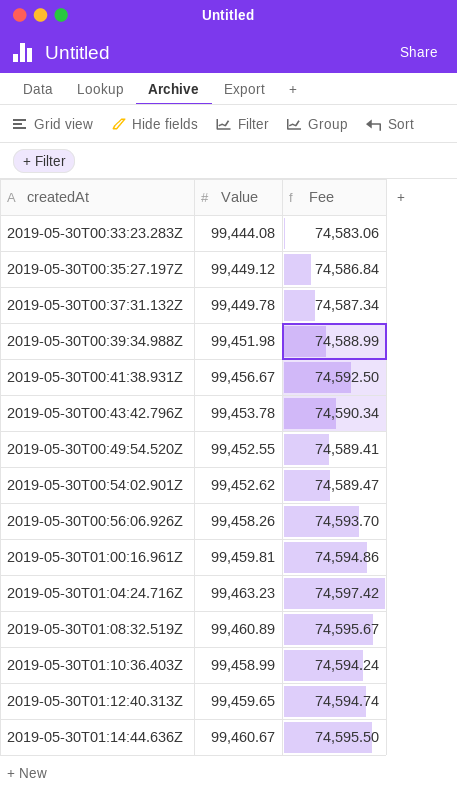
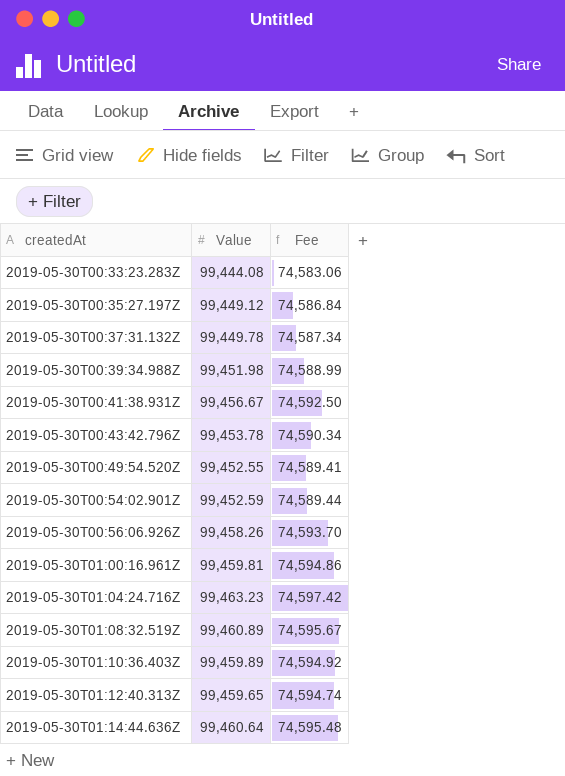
2019-05-30T00:54:02.901Z | Value: 99,452.62 -> 99,452.59
2019-05-30T00:54:02.901Z | Fee: 74,589.47 -> 74,589.44
2019-05-30T01:10:36.403Z | Value: 99,458.99 -> 99,459.89
2019-05-30T01:10:36.403Z | Fee: 74,594.24 -> 74,594.92
2019-05-30T01:14:44.636Z | Value: 99,460.67 -> 99,460.64
2019-05-30T01:14:44.636Z | Fee: 74,595.50 -> 74,595.48

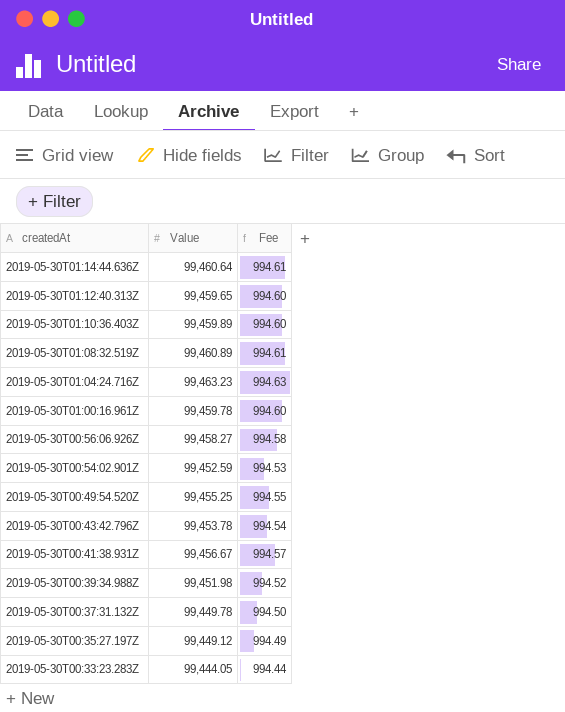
row order: createdAt ascending -> createdAt descending
column Fee | formula: [Value] * 0.75 -> [Value] * 0.01
2019-05-30T01:00:16.961Z | Value: 99,459.81 -> 99,459.78
2019-05-30T00:56:06.926Z | Value: 99,458.26 -> 99,458.27
2019-05-30T00:49:54.520Z | Value: 99,452.55 -> 99,455.25
2019-05-30T00:33:23.283Z | Value: 99,444.08 -> 99,444.05

